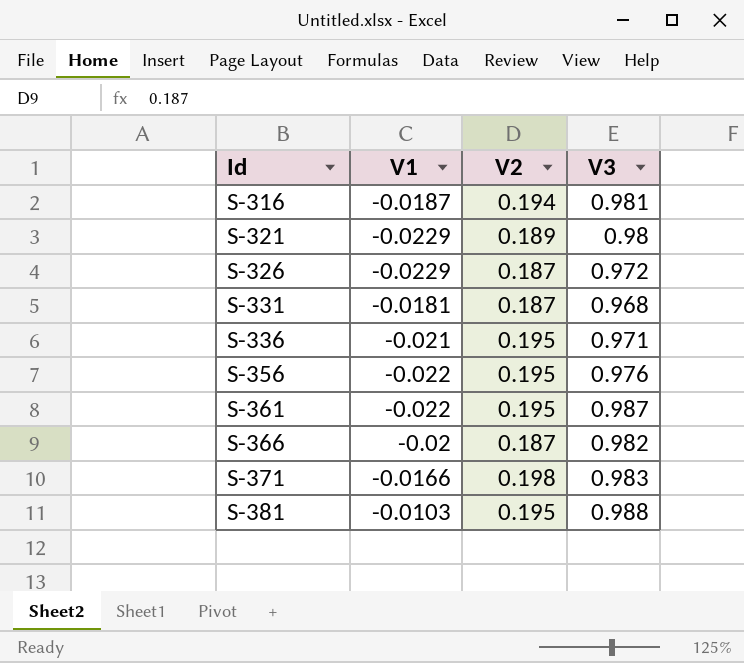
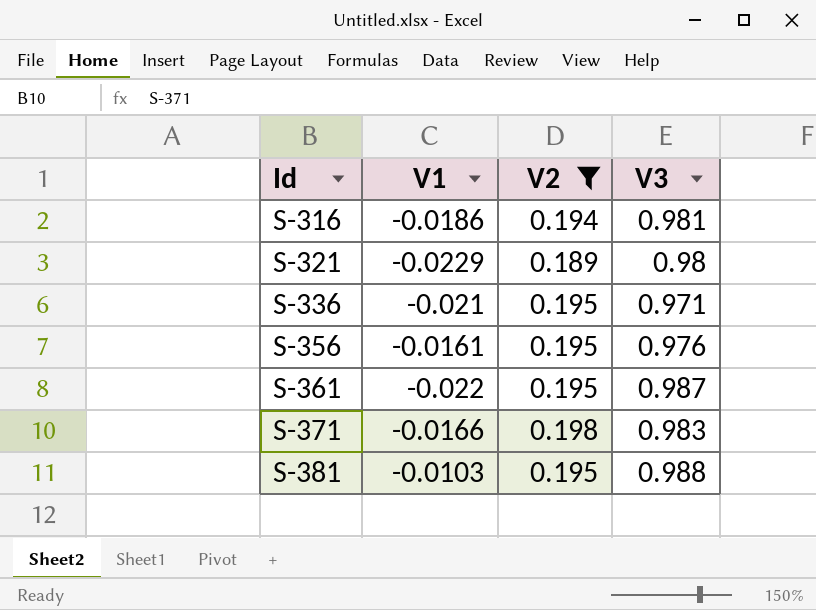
filter: none -> V2 != 0.187
S-316 | V1: -0.0187 -> -0.0186
S-356 | V1: -0.022 -> -0.0161

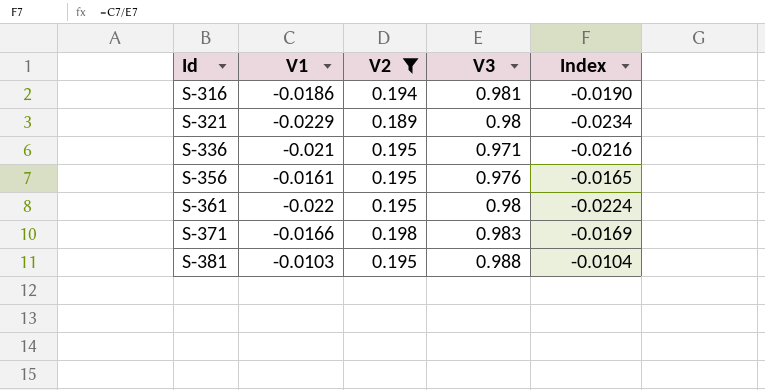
column Index | formula: none -> [V1] / [V3]
S-361 | V3: 0.987 -> 0.98

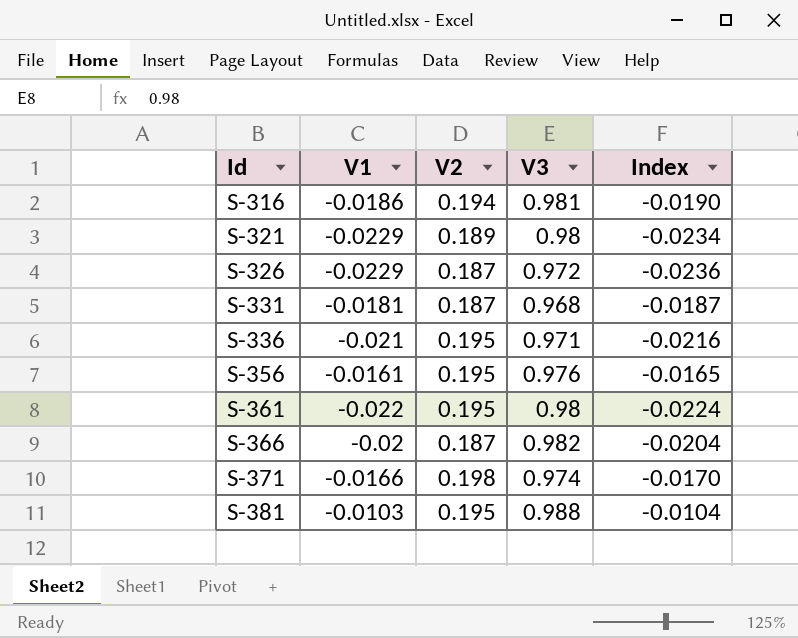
filter: V2 != 0.187 -> none
S-371 | V3: 0.983 -> 0.974
S-371 | Index: -0.0169 -> -0.0170

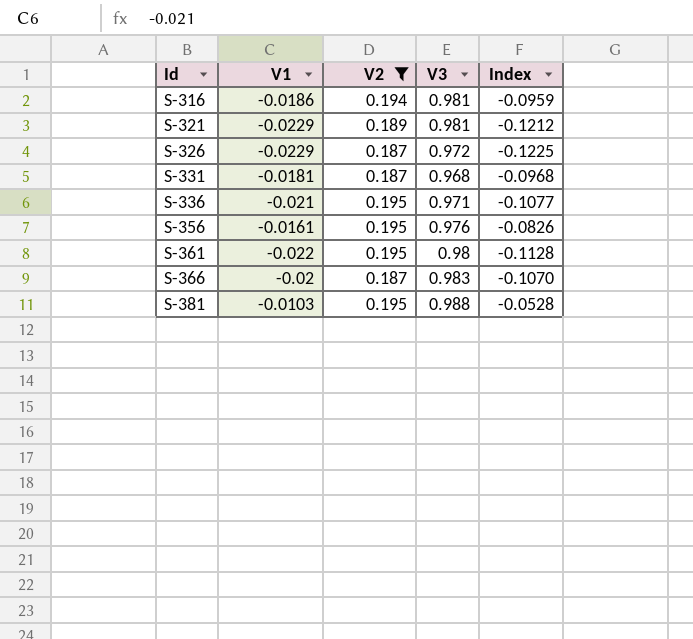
filter: none -> V2 != 0.198
column Index | formula: [V1] / [V3] -> [V1] / [V2]
S-321 | V3: 0.98 -> 0.981
S-366 | V3: 0.982 -> 0.983

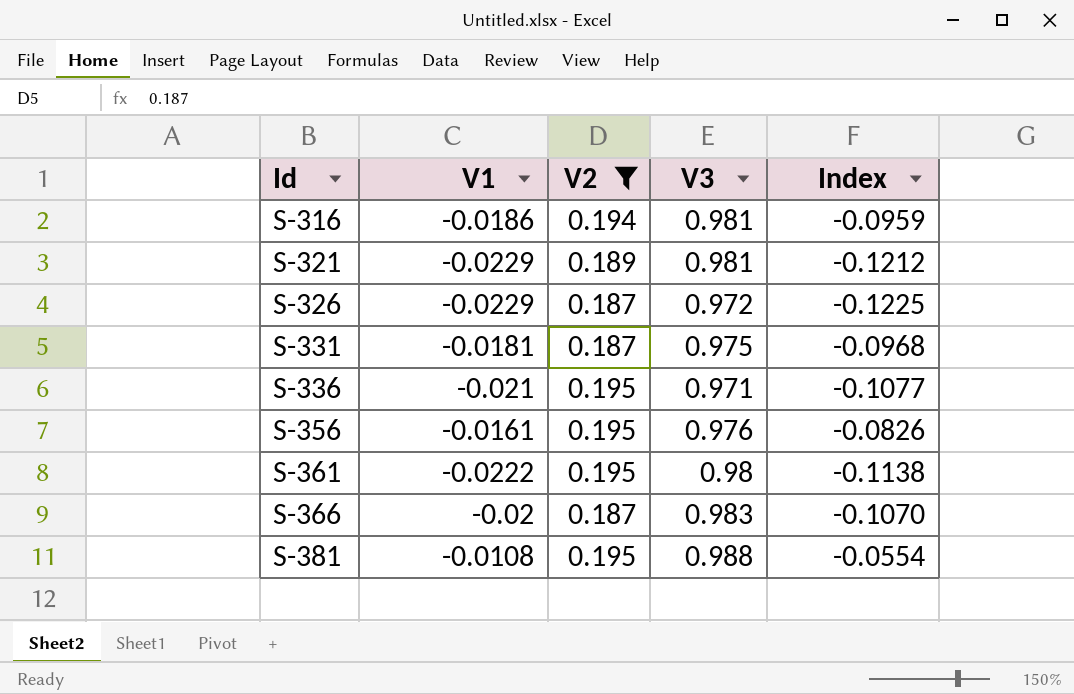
S-331 | V3: 0.968 -> 0.975
S-361 | V1: -0.022 -> -0.0222
S-361 | Index: -0.1128 -> -0.1138
S-381 | V1: -0.0103 -> -0.0108
S-381 | Index: -0.0528 -> -0.0554

